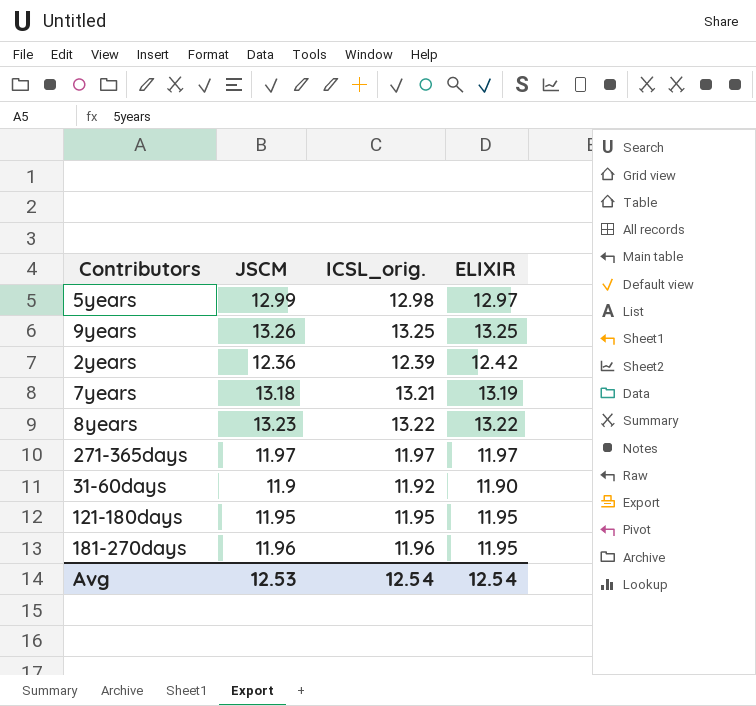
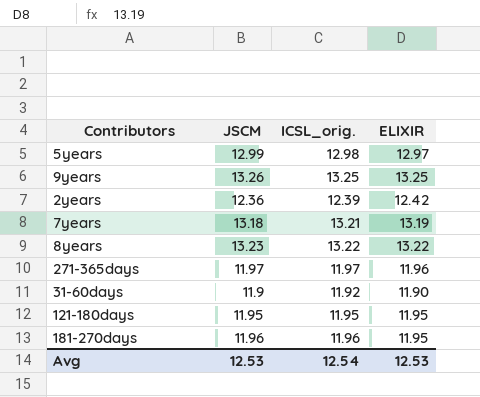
271-365days | ELIXIR: 11.97 -> 11.96
Avg | ELIXIR: 12.54 -> 12.53

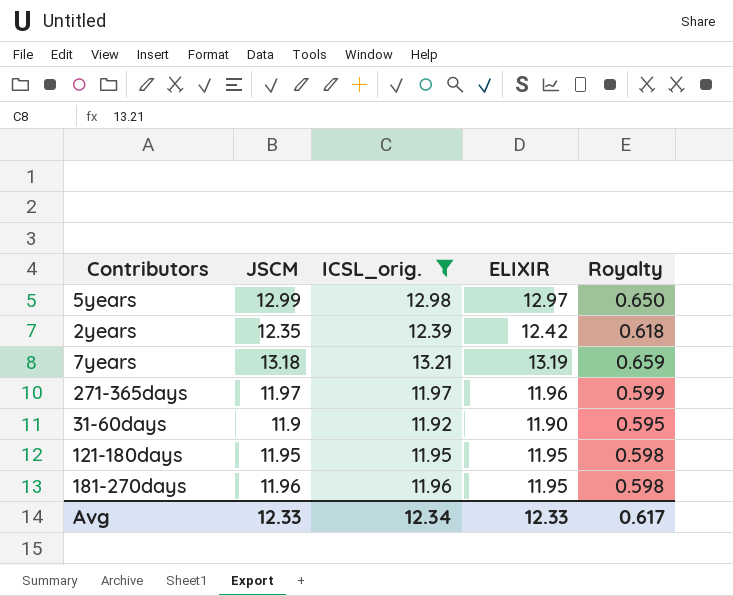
filter: none -> ICSL_orig. <= 13.21
column Royalty | formula: none -> [JSCM] * 0.05
2years | JSCM: 12.36 -> 12.35
Avg | JSCM: 12.53 -> 12.33
Avg | ICSL_orig.: 12.54 -> 12.34
Avg | ELIXIR: 12.53 -> 12.33

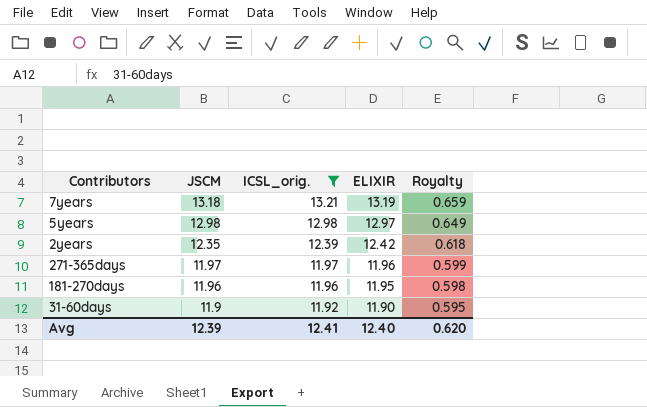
row order: none -> JSCM descending
row 121-180days: 11.95 | 11.95 | 11.95 | 0.598 -> none
5years | JSCM: 12.99 -> 12.98
5years | Royalty: 0.650 -> 0.649
Avg | JSCM: 12.33 -> 12.39
Avg | ICSL_orig.: 12.34 -> 12.41
Avg | ELIXIR: 12.33 -> 12.40
Avg | Royalty: 0.617 -> 0.620

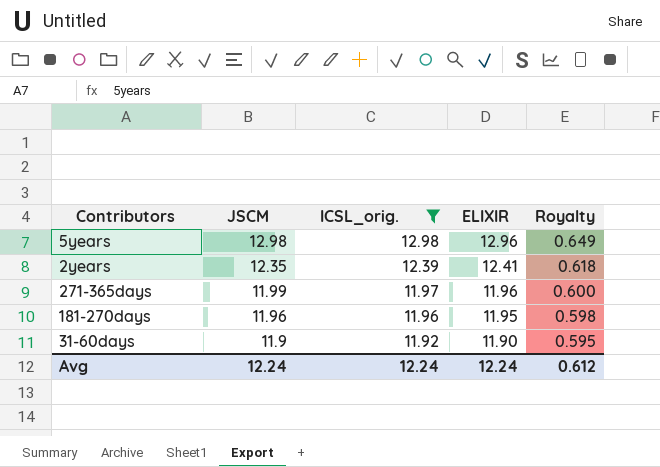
row 7years: 13.18 | 13.21 | 13.19 | 0.659 -> none
5years | ELIXIR: 12.97 -> 12.96
2years | ELIXIR: 12.42 -> 12.41
271-365days | JSCM: 11.97 -> 11.99
271-365days | Royalty: 0.599 -> 0.600
Avg | JSCM: 12.39 -> 12.24
Avg | ICSL_orig.: 12.41 -> 12.24
Avg | ELIXIR: 12.40 -> 12.24
Avg | Royalty: 0.620 -> 0.612

